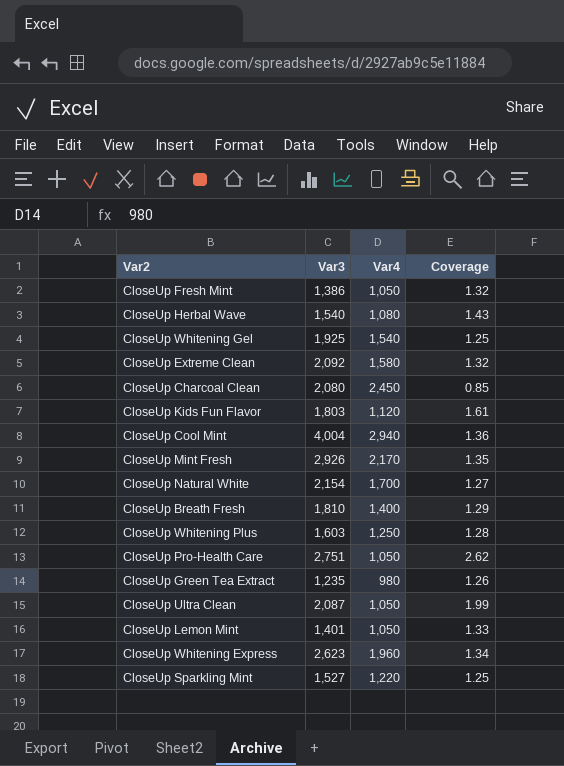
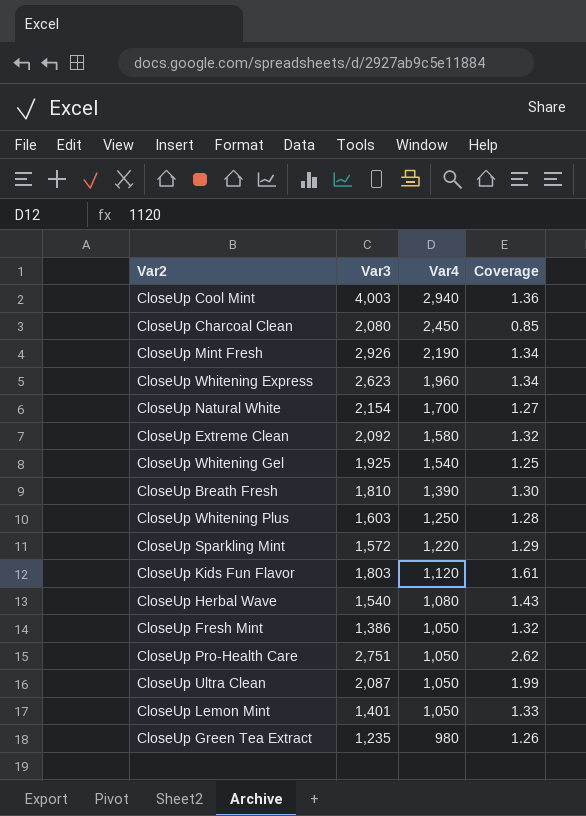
row order: none -> Var4 descending
CloseUp Cool Mint | Var3: 4,004 -> 4,003
CloseUp Mint Fresh | Var4: 2,170 -> 2,190
CloseUp Mint Fresh | Coverage: 1.35 -> 1.34
CloseUp Breath Fresh | Var4: 1,400 -> 1,390
CloseUp Breath Fresh | Coverage: 1.29 -> 1.30
CloseUp Sparkling Mint | Var3: 1,527 -> 1,572
CloseUp Sparkling Mint | Coverage: 1.25 -> 1.29

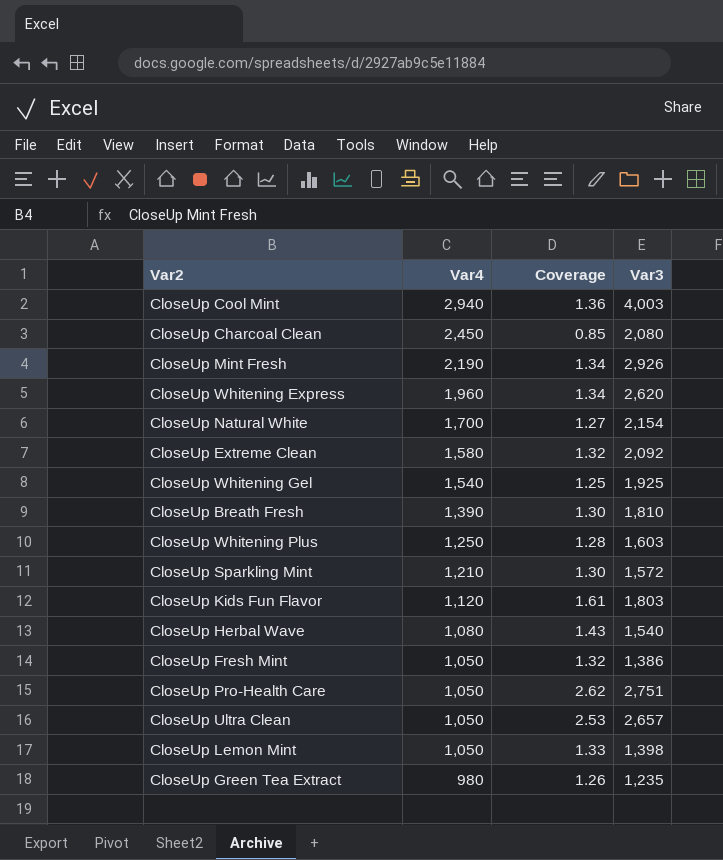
column Var3 | position: 2 -> 4
CloseUp Whitening Express | Var3: 2,623 -> 2,620
CloseUp Sparkling Mint | Var4: 1,220 -> 1,210
CloseUp Sparkling Mint | Coverage: 1.29 -> 1.30
CloseUp Ultra Clean | Coverage: 1.99 -> 2.53
CloseUp Ultra Clean | Var3: 2,087 -> 2,657
CloseUp Lemon Mint | Var3: 1,401 -> 1,398

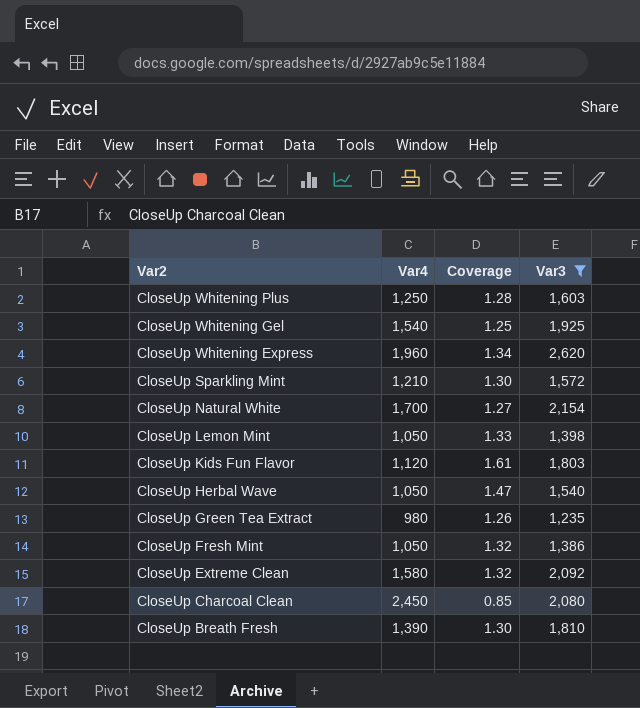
filter: none -> Var3 <= 2,620
row order: Var4 descending -> Var2 descending
CloseUp Herbal Wave | Var4: 1,080 -> 1,050
CloseUp Herbal Wave | Coverage: 1.43 -> 1.47

